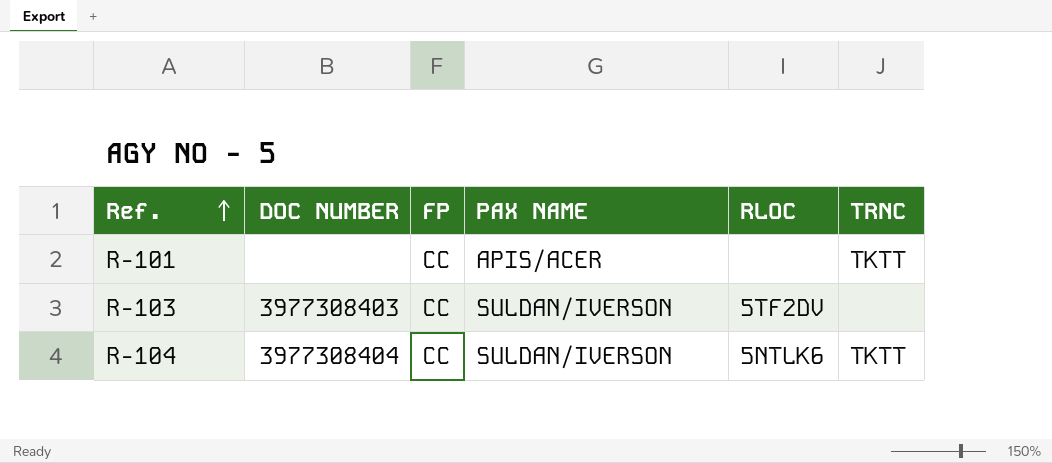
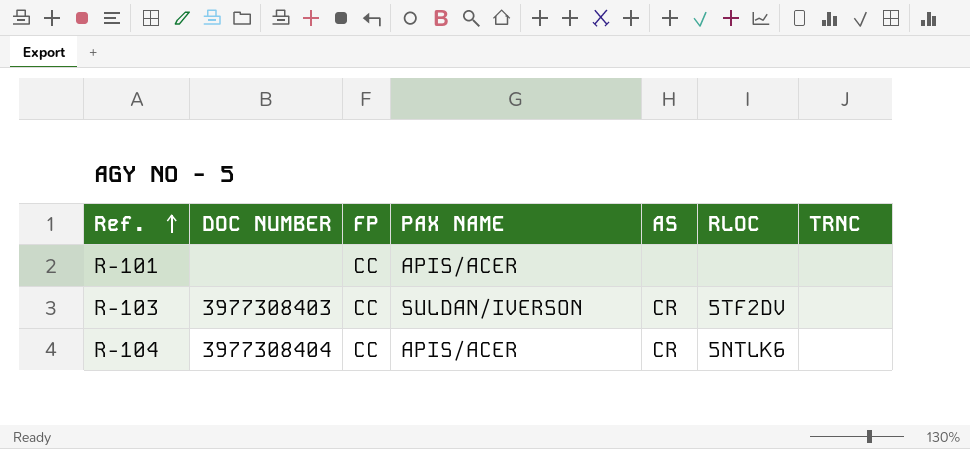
column AS | position: none -> 5
R-101 | TRNC: TKTT -> none
R-104 | PAX NAME: SULDAN/IVERSON -> APIS/ACER
R-104 | TRNC: TKTT -> none

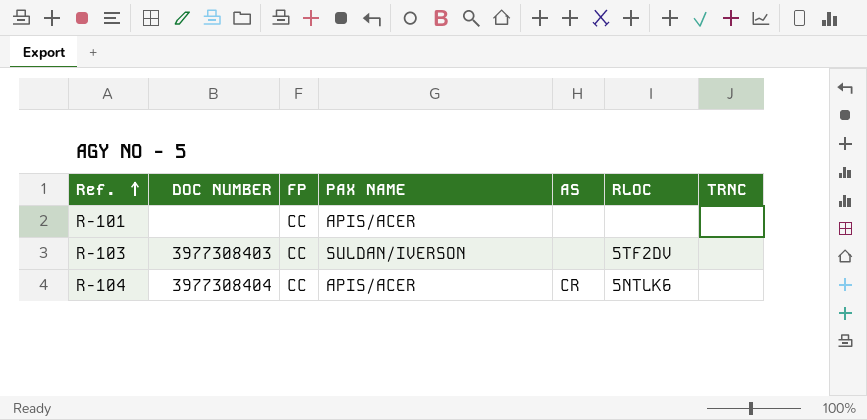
R-103 | AS: CR -> none

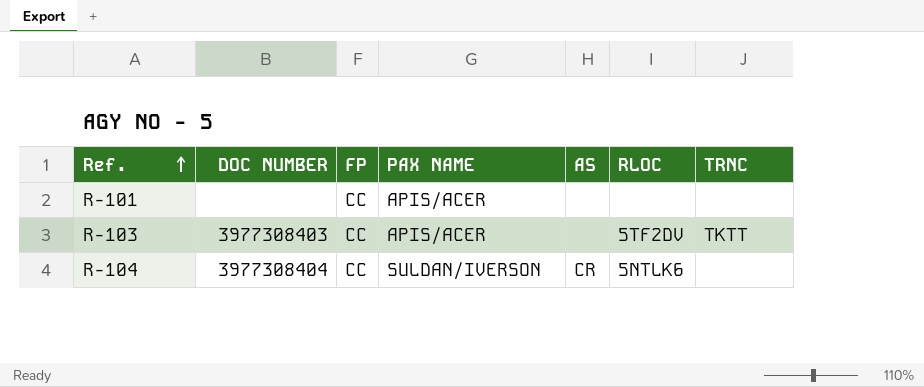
R-103 | PAX NAME: SULDAN/IVERSON -> APIS/ACER
R-103 | TRNC: none -> TKTT
R-104 | PAX NAME: APIS/ACER -> SULDAN/IVERSON

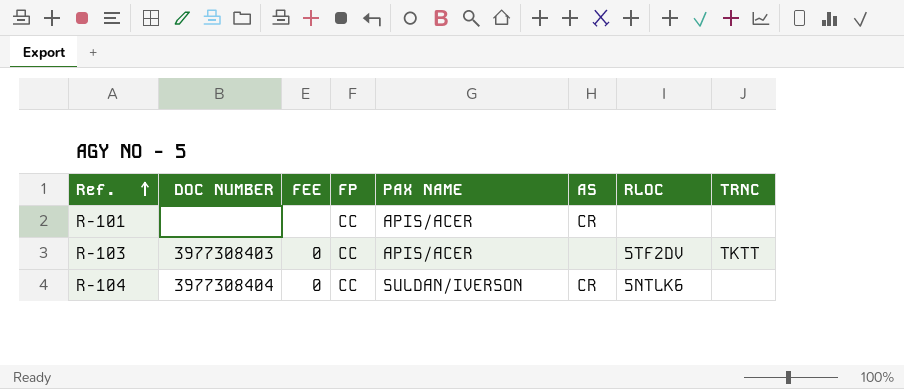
column FEE | position: none -> 3
R-101 | AS: none -> CR

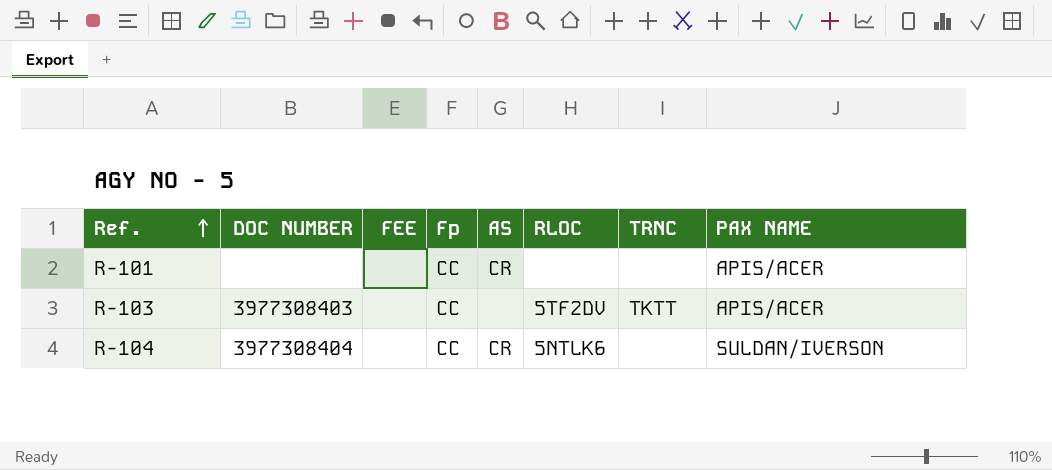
column name: FP -> Fp
column PAX NAME | position: 5 -> 8
R-103 | FEE: 0 -> none
R-104 | FEE: 0 -> none

